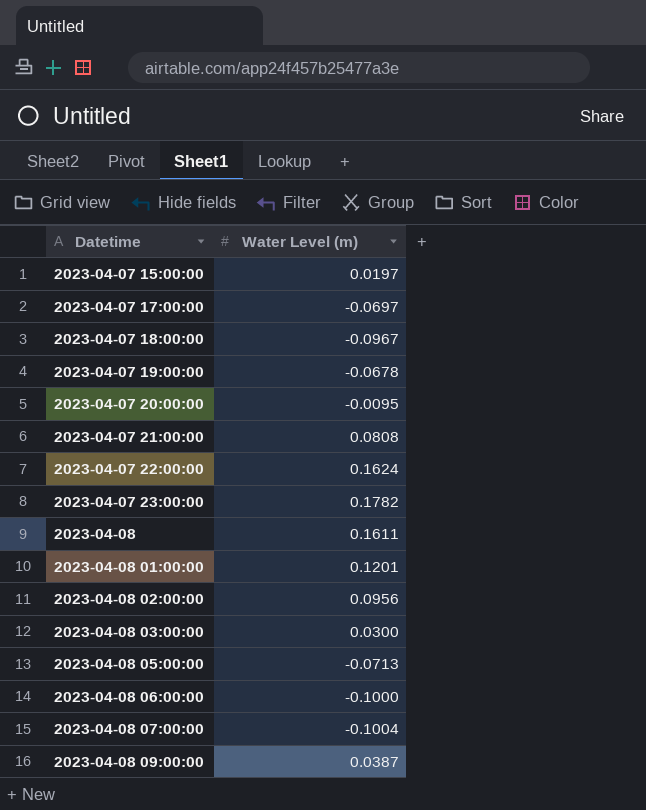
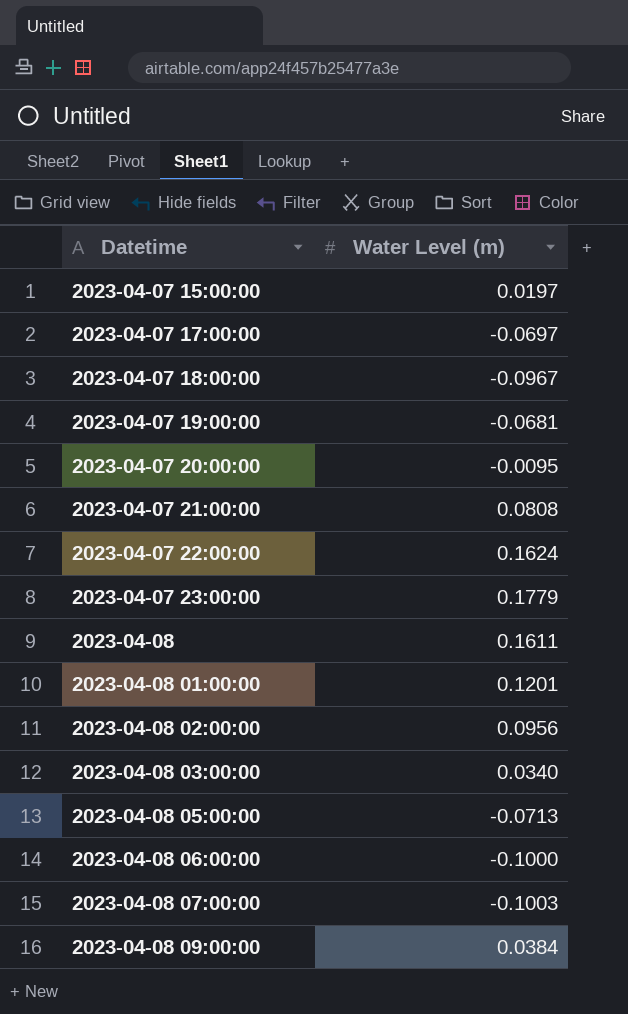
2023-04-07 19:00:00 | Water Level (m): -0.0678 -> -0.0681
2023-04-07 23:00:00 | Water Level (m): 0.1782 -> 0.1779
2023-04-08 03:00:00 | Water Level (m): 0.0300 -> 0.0340
2023-04-08 07:00:00 | Water Level (m): -0.1004 -> -0.1003
2023-04-08 09:00:00 | Water Level (m): 0.0387 -> 0.0384

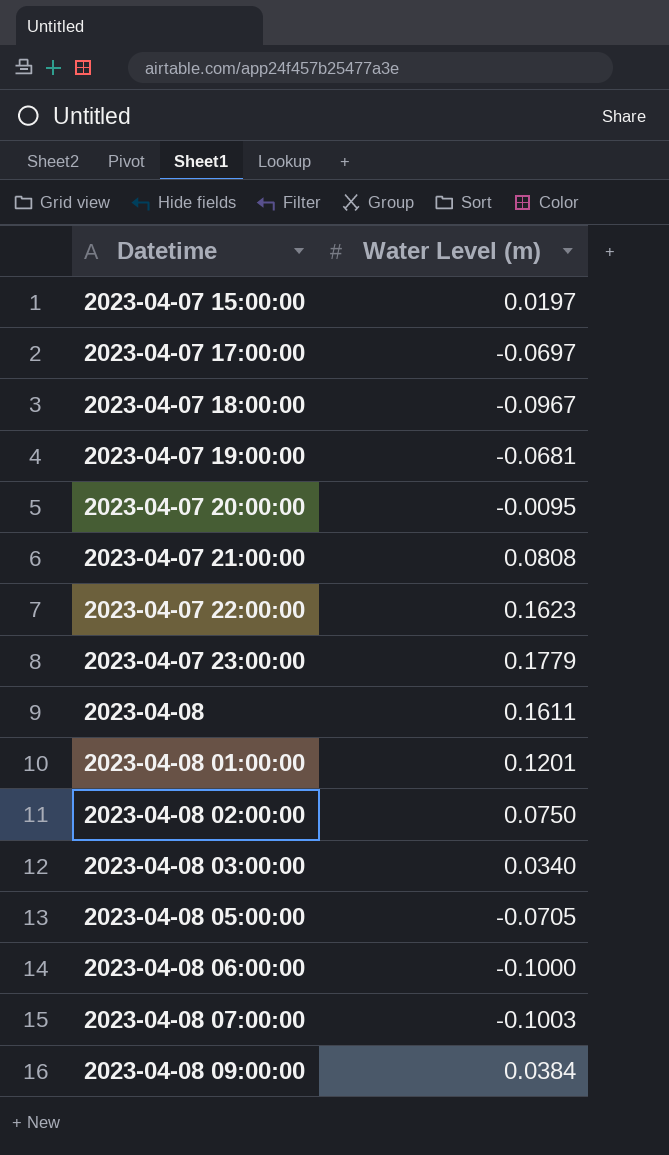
2023-04-07 22:00:00 | Water Level (m): 0.1624 -> 0.1623
2023-04-08 02:00:00 | Water Level (m): 0.0956 -> 0.0750
2023-04-08 05:00:00 | Water Level (m): -0.0713 -> -0.0705

